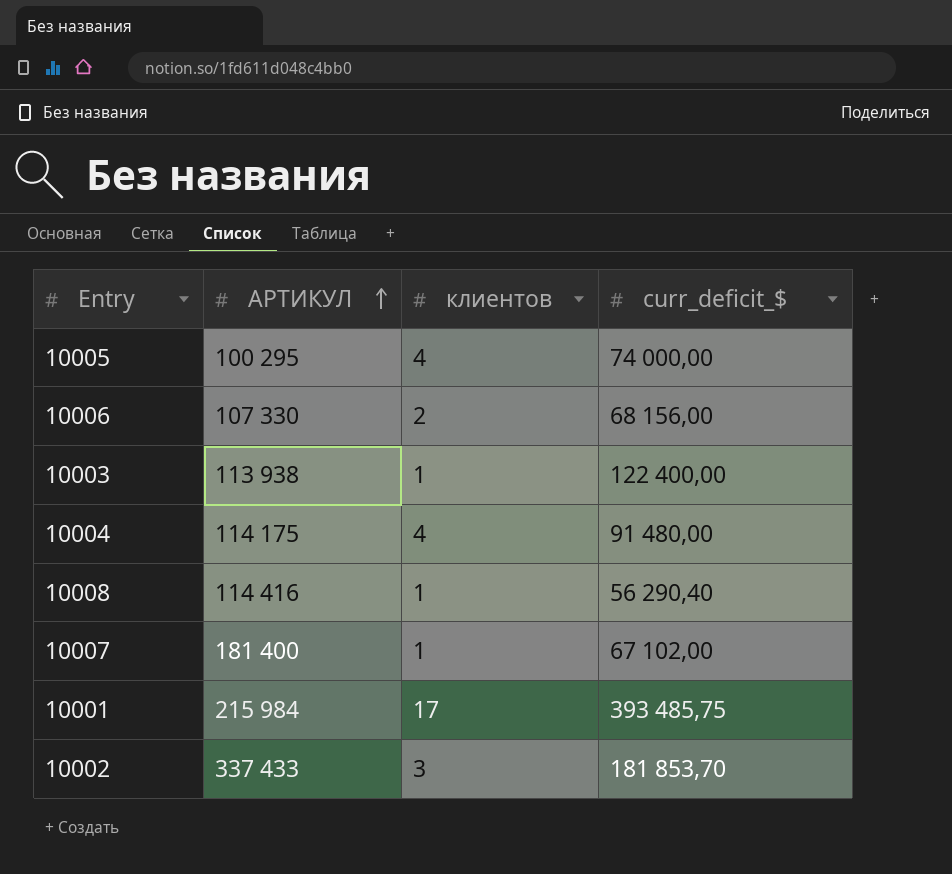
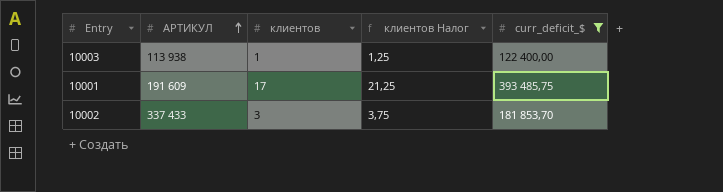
filter: none -> curr_deficit_$ >= 122 400,00
column клиентов Налог | formula: none -> [клиентов] * 1,25
10001 | АРТИКУЛ: 215 984 -> 191 609

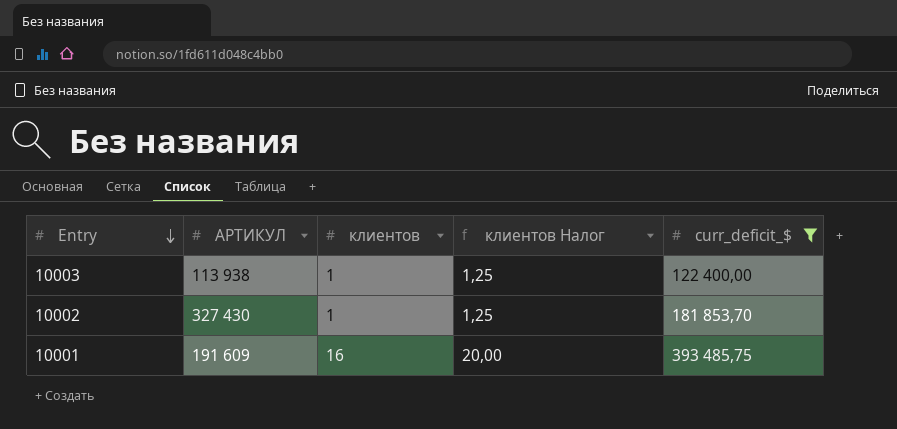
row order: АРТИКУЛ ascending -> Entry descending
10002 | АРТИКУЛ: 337 433 -> 327 430
10002 | клиентов: 3 -> 1
10002 | клиентов Налог: 3,75 -> 1,25
10001 | клиентов: 17 -> 16
10001 | клиентов Налог: 21,25 -> 20,00

